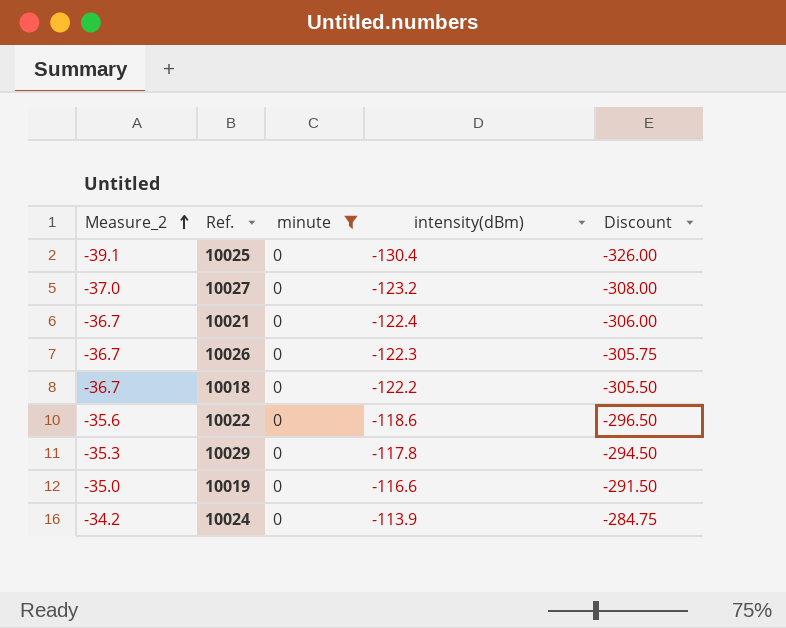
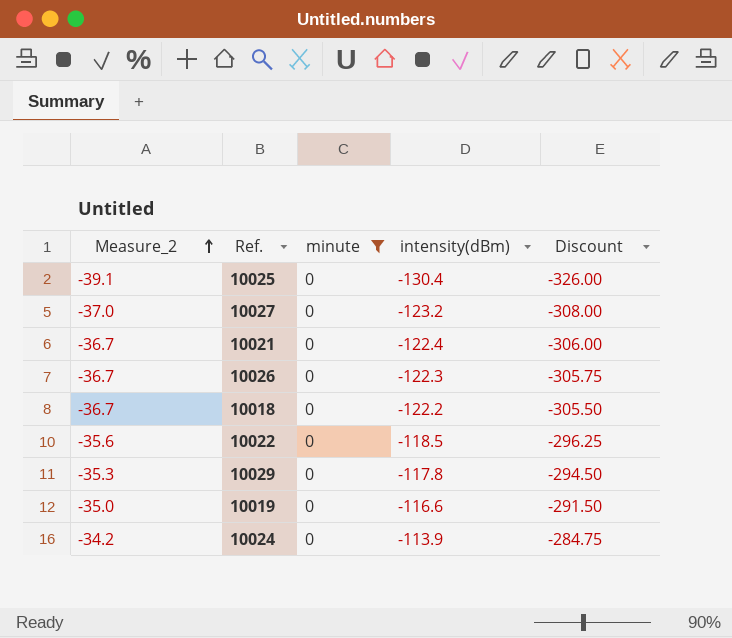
10022 | intensity(dBm): -118.6 -> -118.5
10022 | Discount: -296.50 -> -296.25

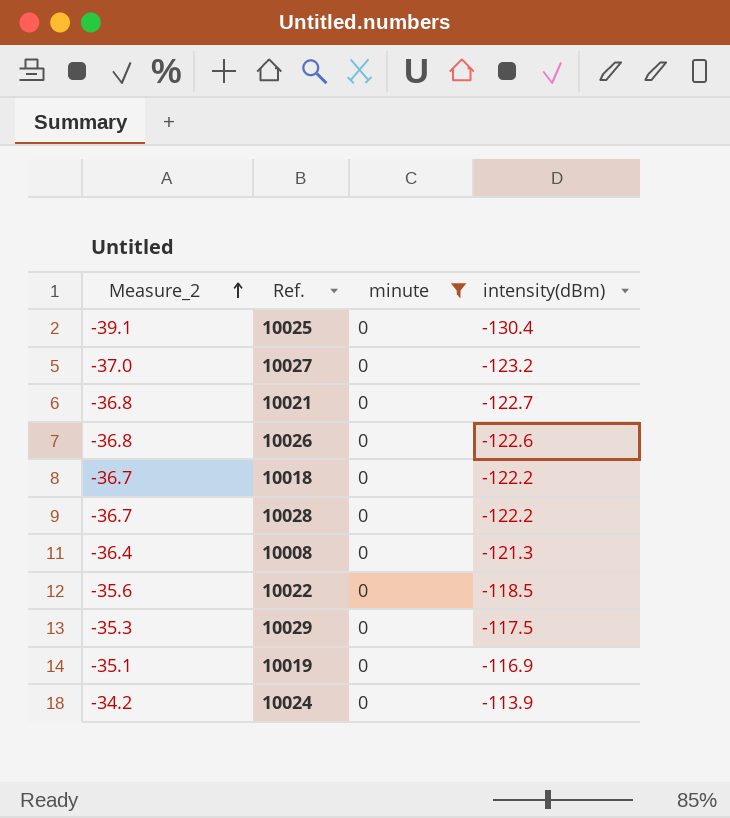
column Discount | formula: [intensity(dBm)] * 2.5 -> none
10021 | Measure_2: -36.7 -> -36.8
10021 | intensity(dBm): -122.4 -> -122.7
10026 | Measure_2: -36.7 -> -36.8
10026 | intensity(dBm): -122.3 -> -122.6
row 10028: none -> -36.7 | 0 | -122.2
row 10008: none -> -36.4 | 0 | -121.3
10029 | intensity(dBm): -117.8 -> -117.5
10019 | Measure_2: -35.0 -> -35.1
10019 | intensity(dBm): -116.6 -> -116.9

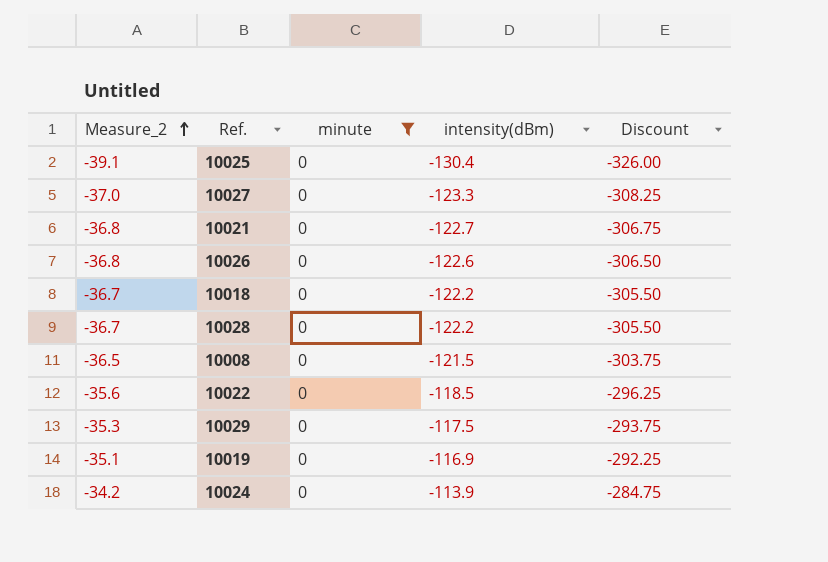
column Discount | formula: none -> [intensity(dBm)] * 2.5
10027 | intensity(dBm): -123.2 -> -123.3
10008 | Measure_2: -36.4 -> -36.5
10008 | intensity(dBm): -121.3 -> -121.5

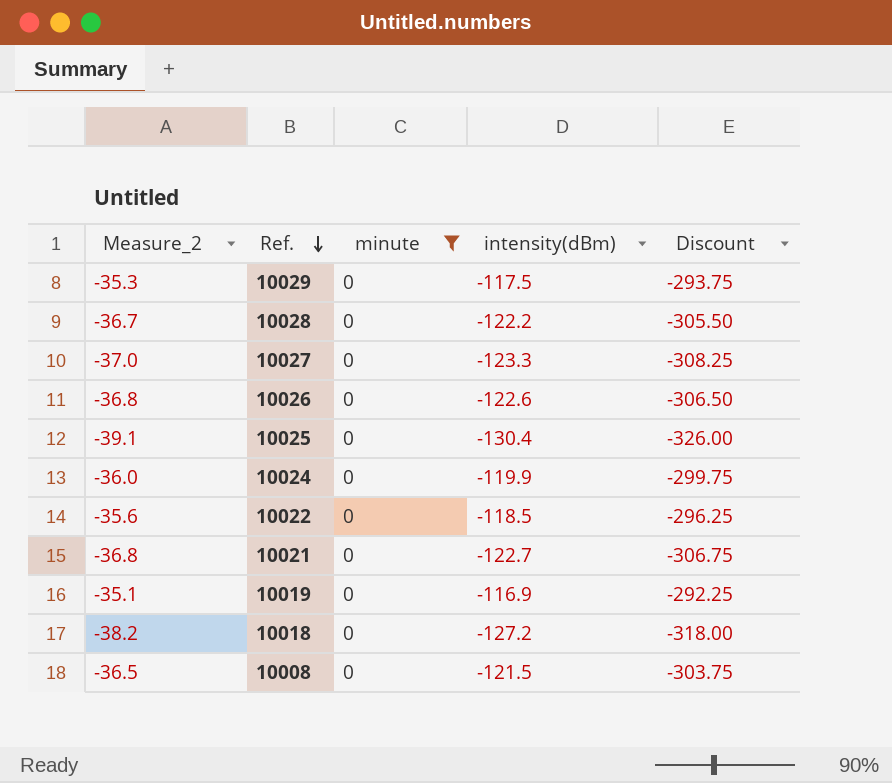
row order: Measure_2 ascending -> Ref. descending
10024 | Measure_2: -34.2 -> -36.0
10024 | intensity(dBm): -113.9 -> -119.9
10024 | Discount: -284.75 -> -299.75
10018 | Measure_2: -36.7 -> -38.2
10018 | intensity(dBm): -122.2 -> -127.2
10018 | Discount: -305.50 -> -318.00

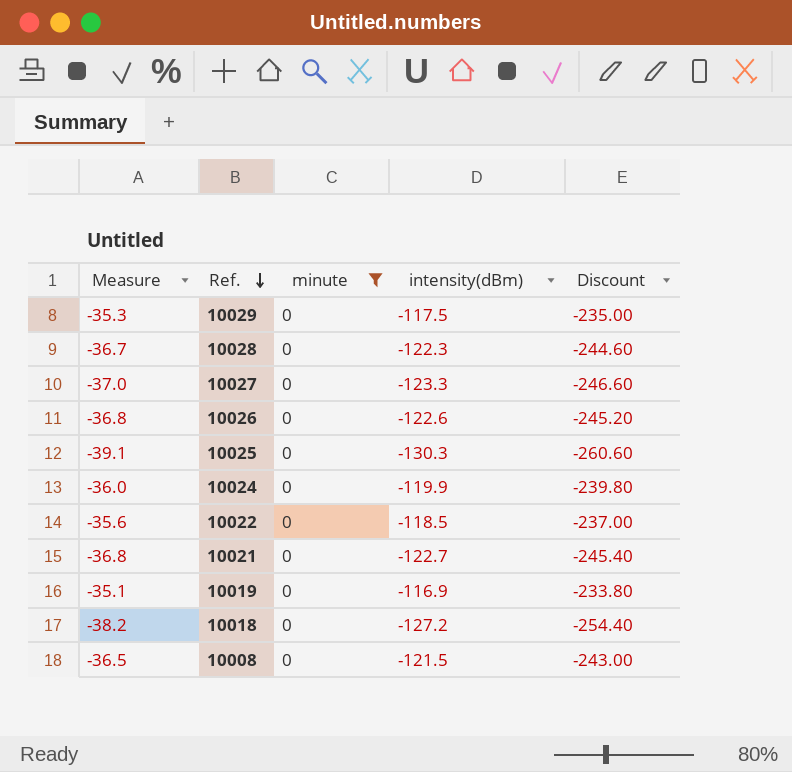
column name: Measure_2 -> Measure
column Discount | formula: [intensity(dBm)] * 2.5 -> [intensity(dBm)] * 2
10028 | intensity(dBm): -122.2 -> -122.3
10025 | intensity(dBm): -130.4 -> -130.3

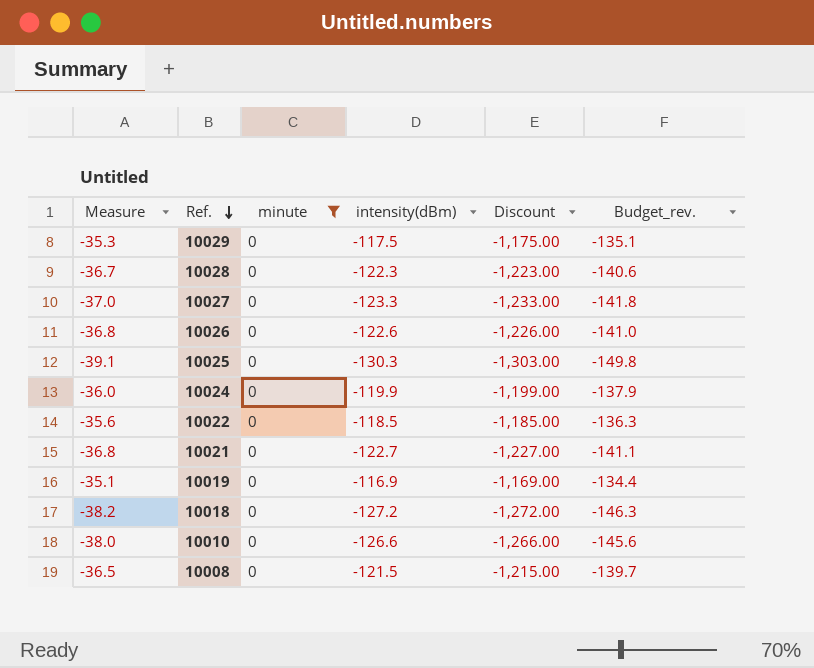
column Discount | formula: [intensity(dBm)] * 2 -> [intensity(dBm)] * 10
column Budget_rev. | formula: none -> [intensity(dBm)] * 1.15
row 10010: none -> -38.0 | 0 | -126.6 | -1,266.00 | -145.6

